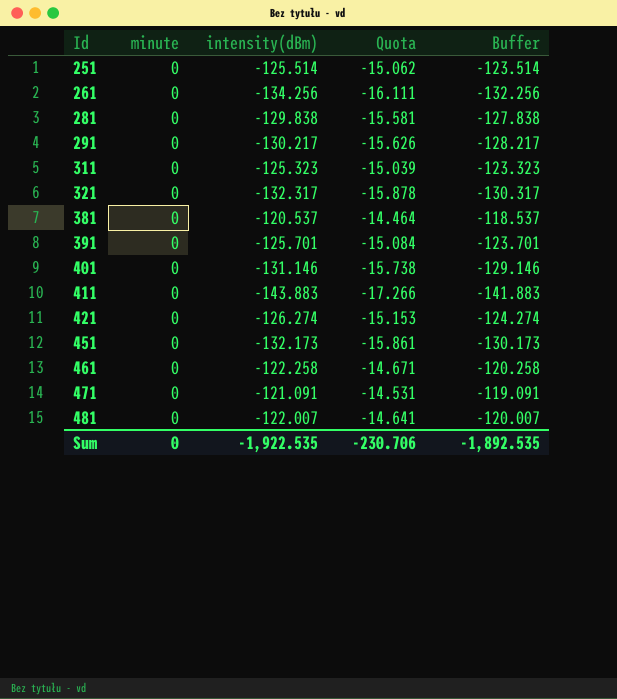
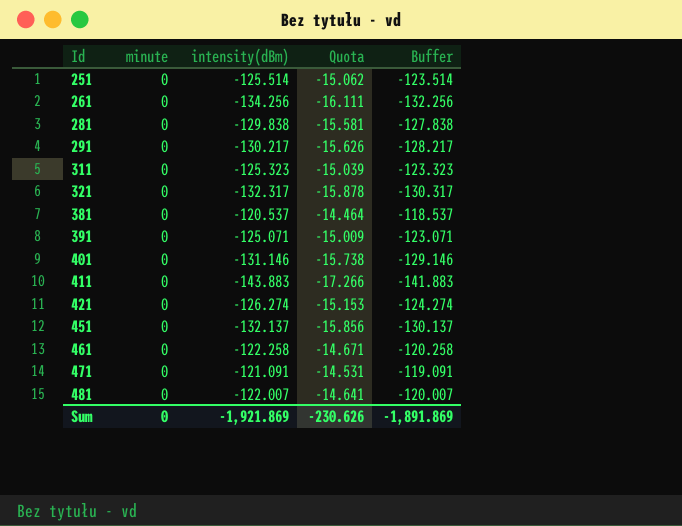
391 | intensity(dBm): -125.701 -> -125.071
391 | Quota: -15.084 -> -15.009
391 | Buffer: -123.701 -> -123.071
451 | intensity(dBm): -132.173 -> -132.137
451 | Quota: -15.861 -> -15.856
451 | Buffer: -130.173 -> -130.137
Sum | intensity(dBm): -1,922.535 -> -1,921.869
Sum | Quota: -230.706 -> -230.626
Sum | Buffer: -1,892.535 -> -1,891.869

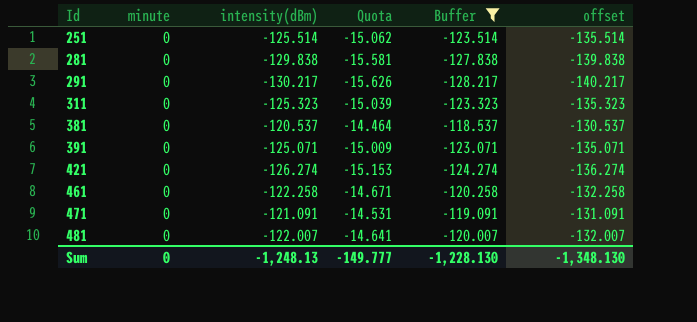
filter: none -> Buffer >= -128.217
column offset | formula: none -> [intensity(dBm)] - 10
Sum | intensity(dBm): -1,921.869 -> -1,248.13
Sum | Quota: -230.626 -> -149.777
Sum | Buffer: -1,891.869 -> -1,228.130

